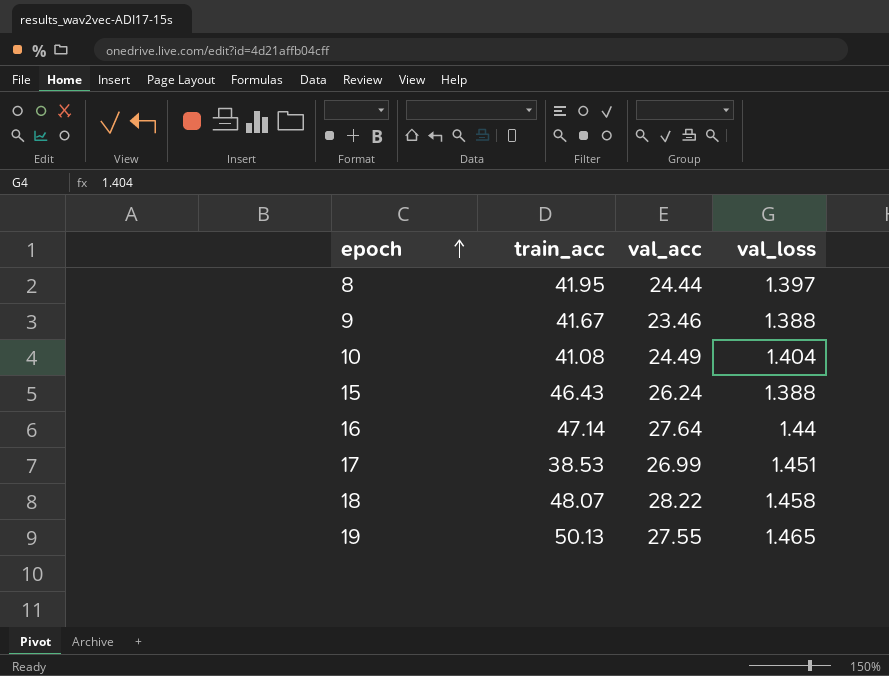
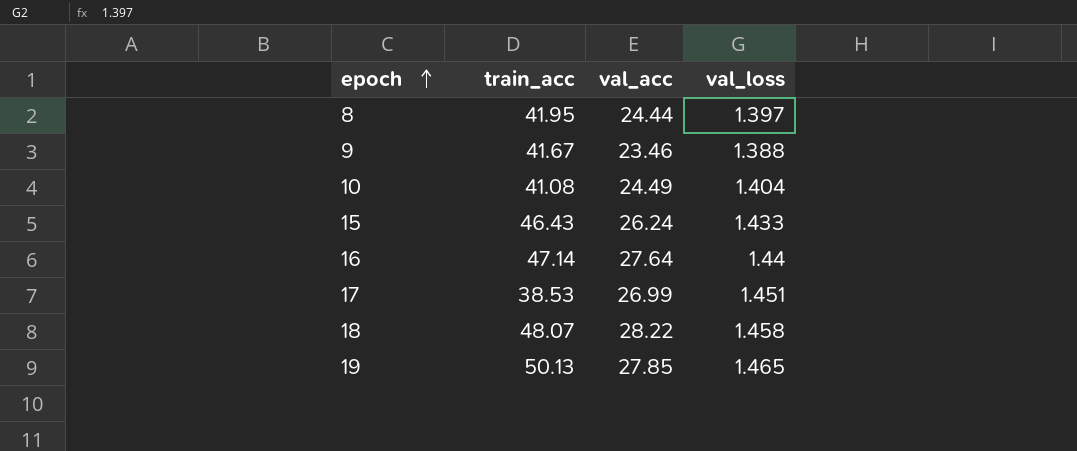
15 | val_loss: 1.388 -> 1.433
19 | val_acc: 27.55 -> 27.85

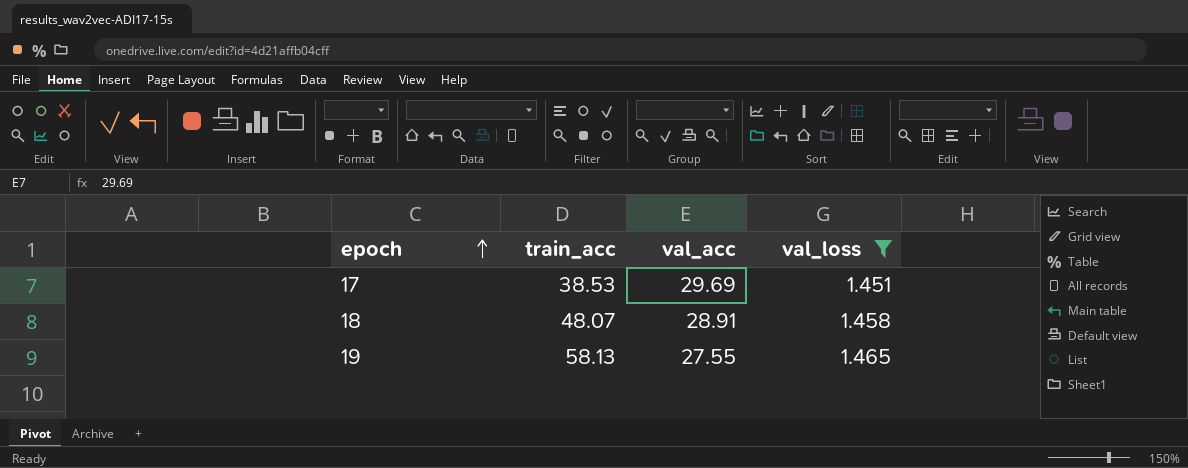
filter: none -> val_loss >= 1.451
17 | val_acc: 26.99 -> 29.69
18 | val_acc: 28.22 -> 28.91
19 | train_acc: 50.13 -> 58.13
19 | val_acc: 27.85 -> 27.55

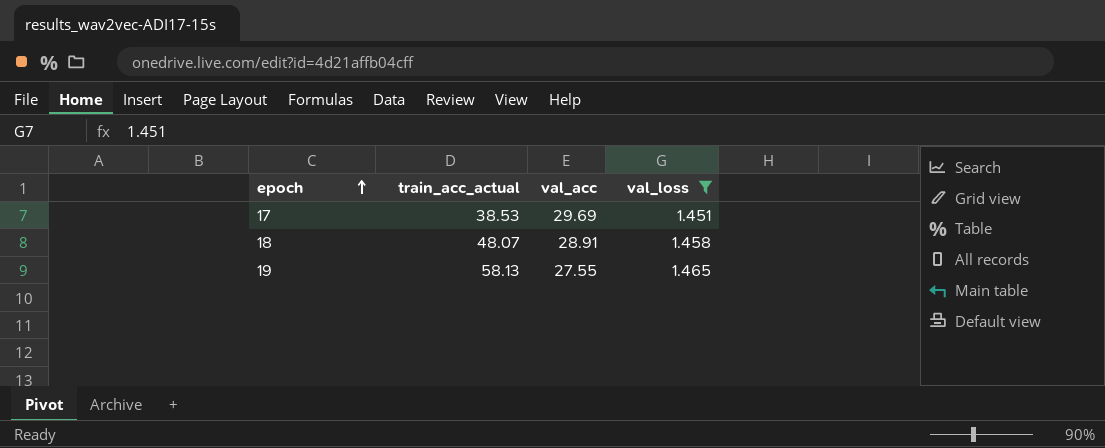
column name: train_acc -> train_acc_actual

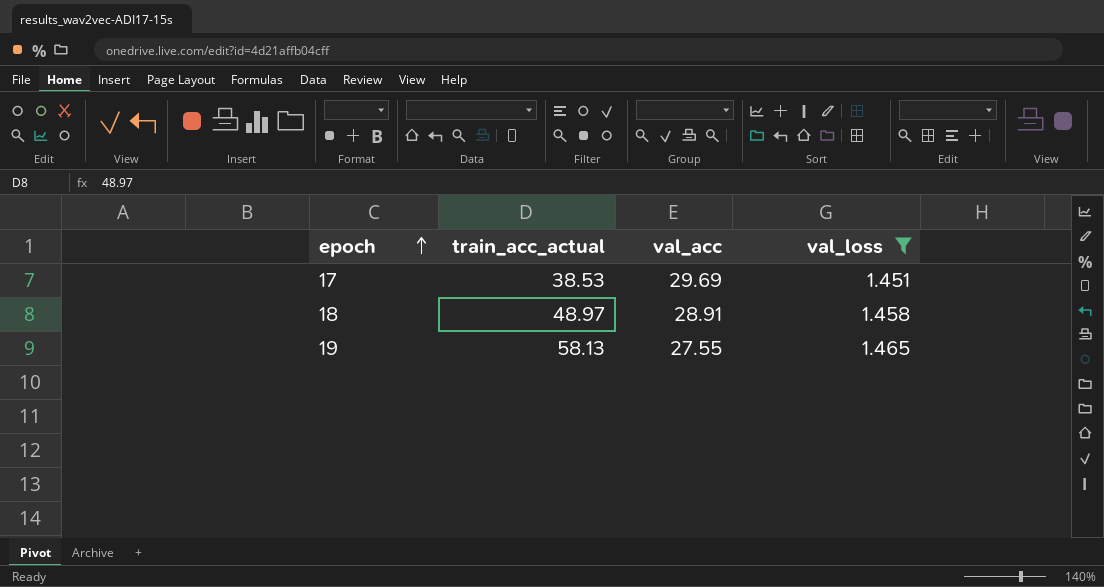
18 | train_acc_actual: 48.07 -> 48.97

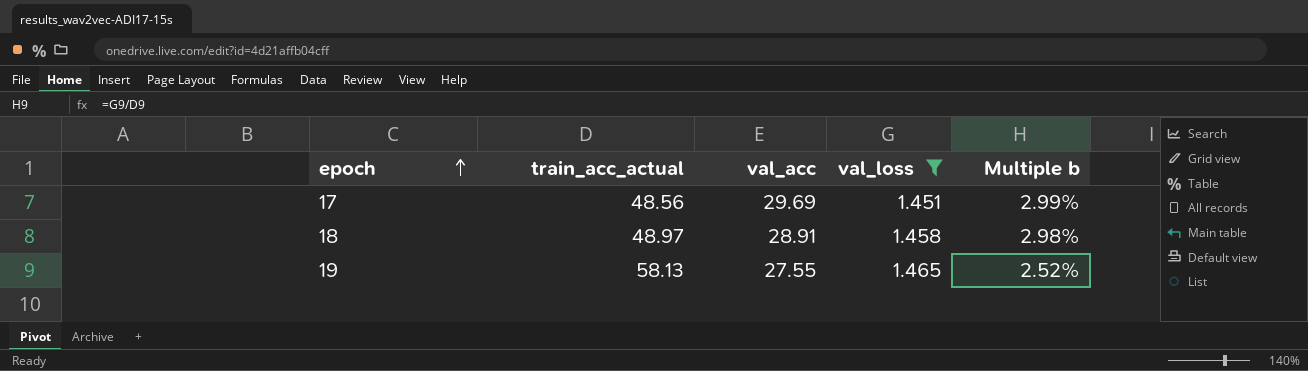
column Multiple b | formula: none -> [val_loss] / [train_acc_actual]
17 | train_acc_actual: 38.53 -> 48.56

